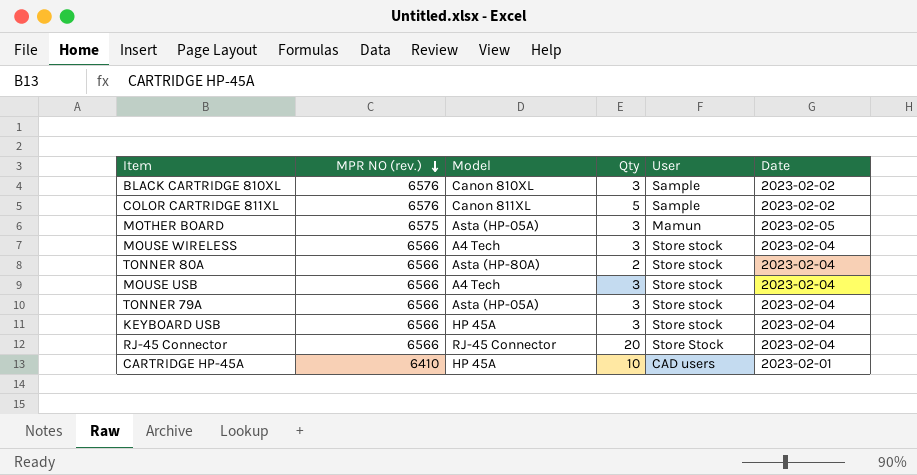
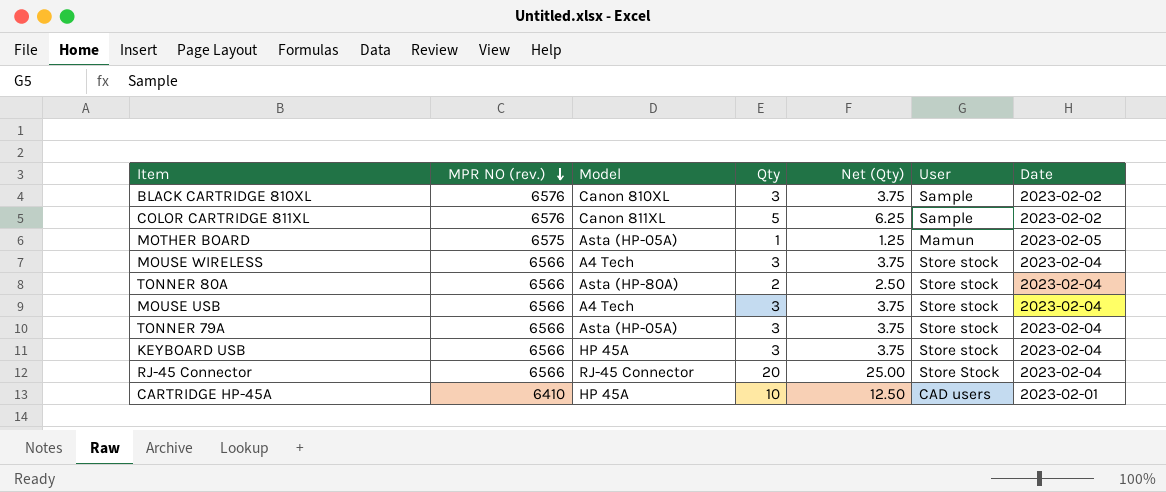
column Net (Qty) | formula: none -> [Qty] * 1.25
MOTHER BOARD | Qty: 3 -> 1

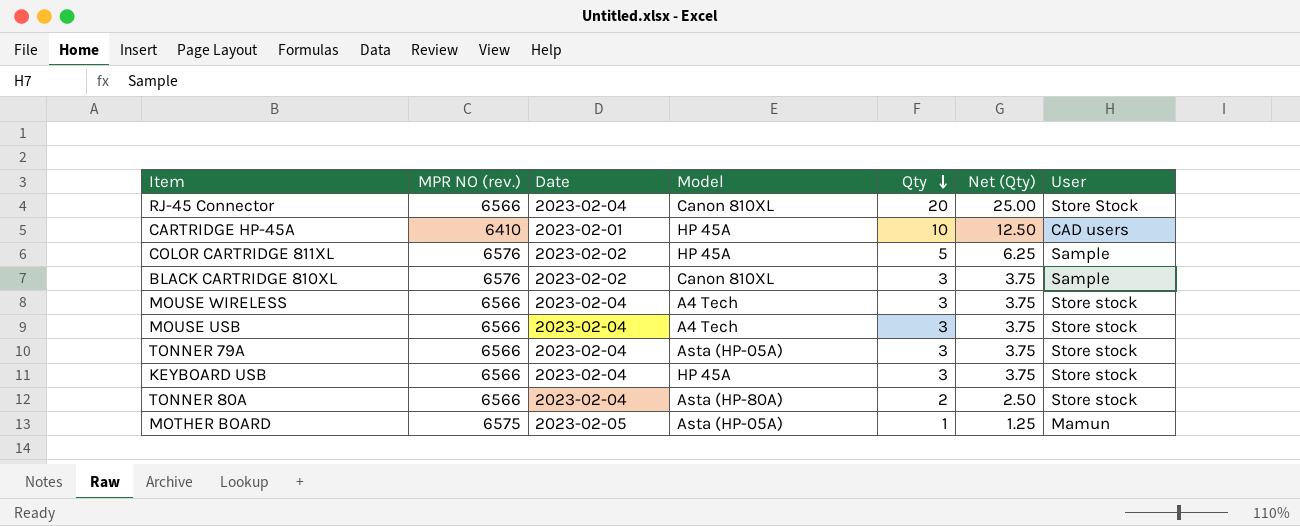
row order: MPR NO (rev.) descending -> Qty descending
column Date | position: 7 -> 3
RJ-45 Connector | Model: RJ-45 Connector -> Canon 810XL
COLOR CARTRIDGE 811XL | Model: Canon 811XL -> HP 45A

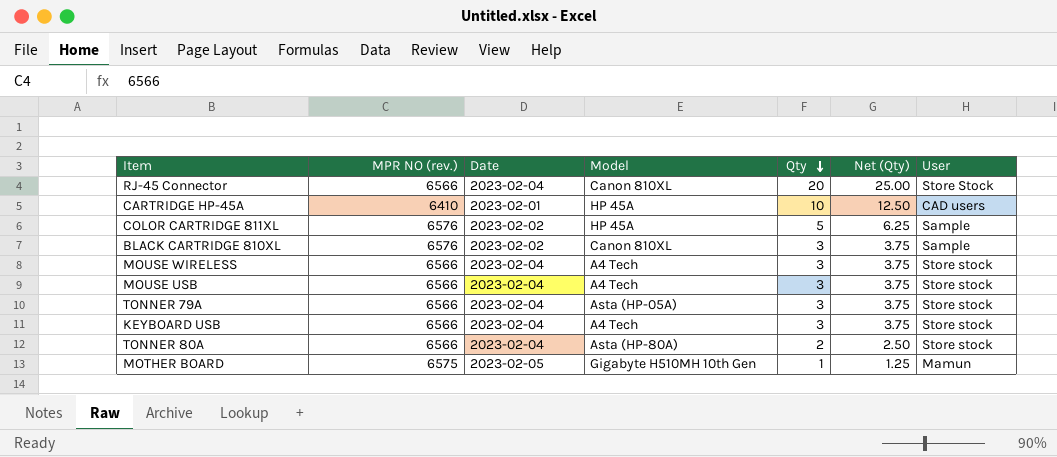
KEYBOARD USB | Model: HP 45A -> A4 Tech
MOTHER BOARD | Model: Asta (HP-05A) -> Gigabyte H510MH 10th Gen

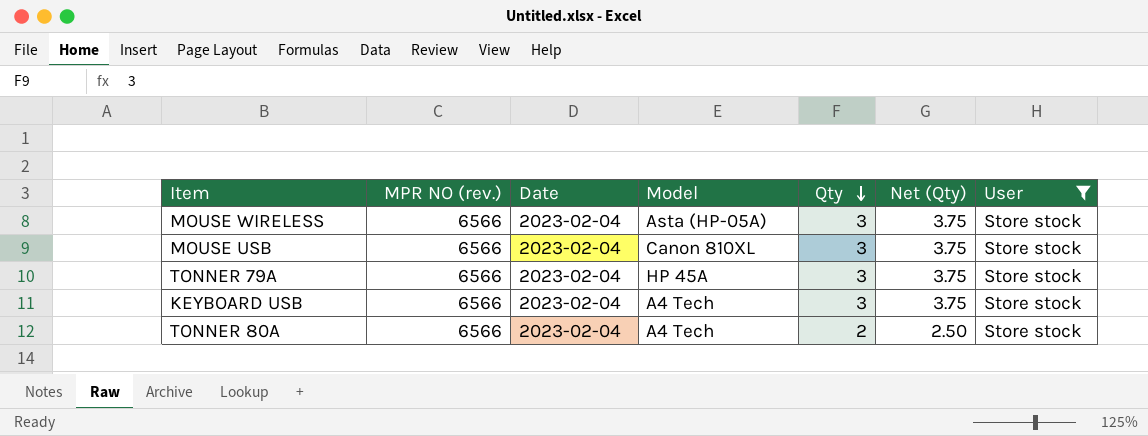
filter: none -> User = Store stock
MOUSE WIRELESS | Model: A4 Tech -> Asta (HP-05A)
MOUSE USB | Model: A4 Tech -> Canon 810XL
TONNER 79A | Model: Asta (HP-05A) -> HP 45A
TONNER 80A | Model: Asta (HP-80A) -> A4 Tech

